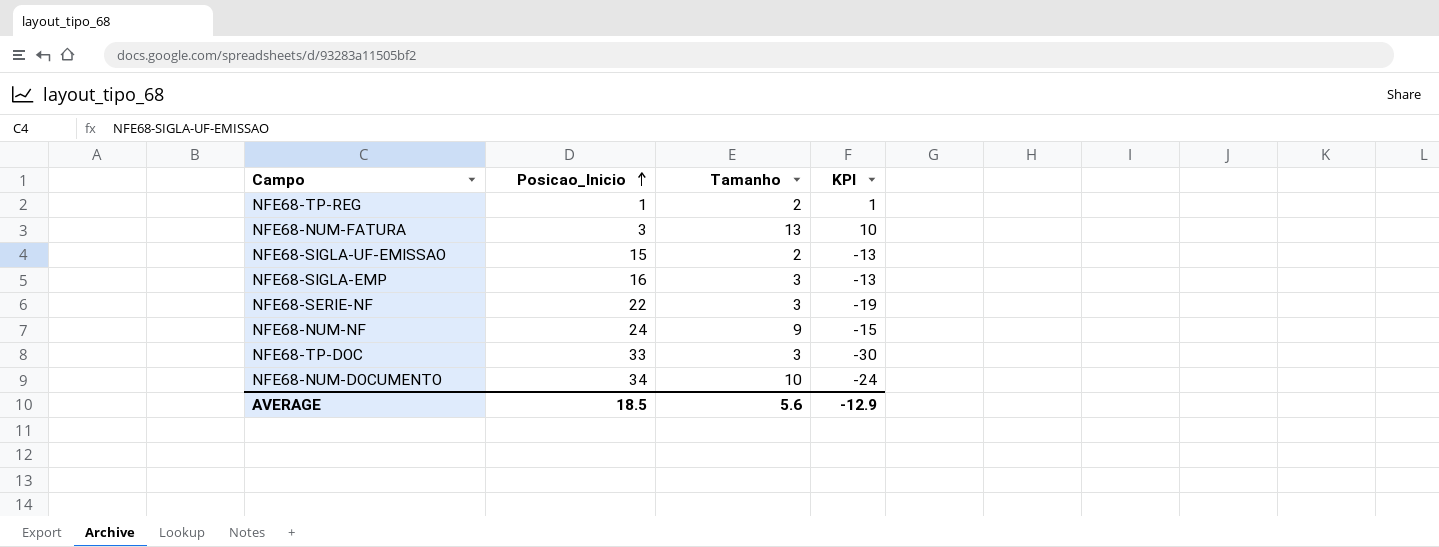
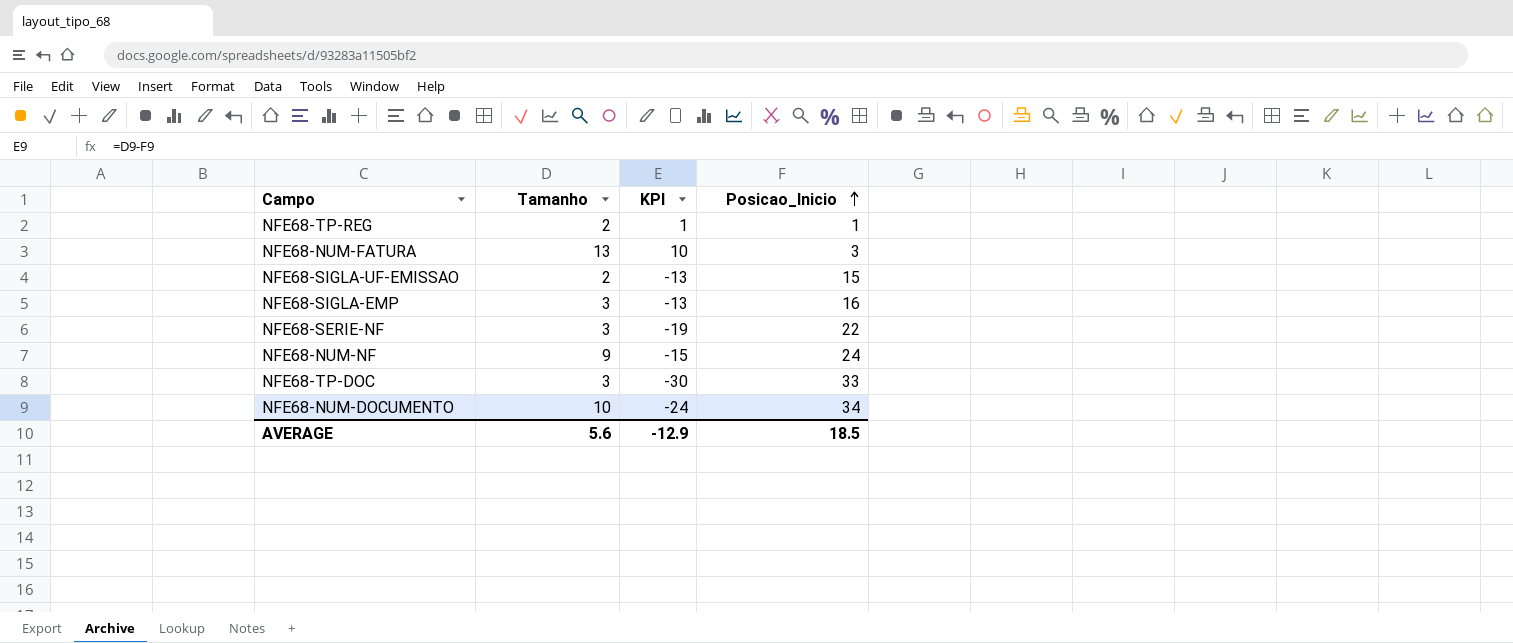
column Posicao_Inicio | position: 2 -> 4

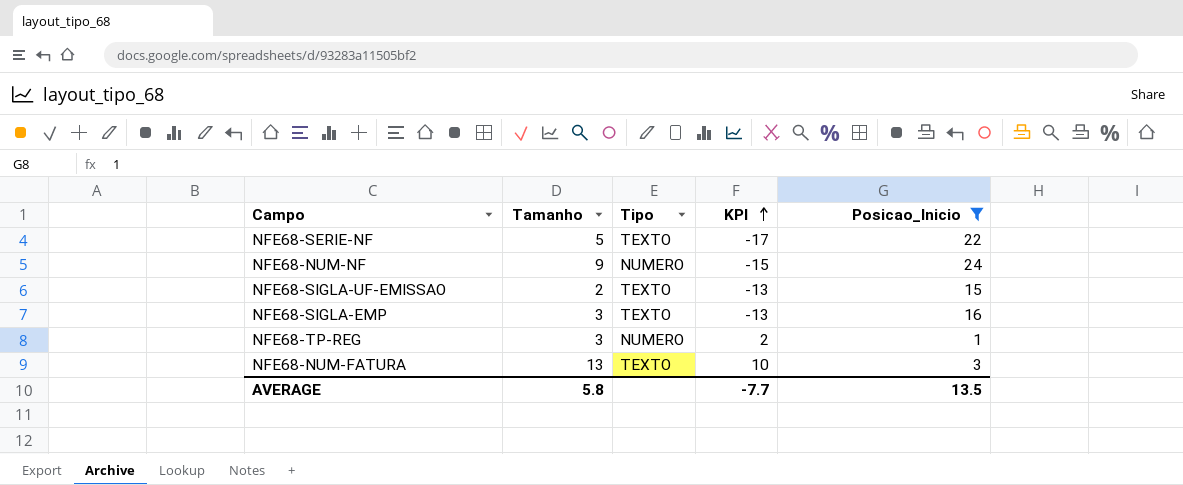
filter: none -> Posicao_Inicio <= 24
row order: Posicao_Inicio ascending -> KPI ascending
column Tipo | position: none -> 3
NFE68-SERIE-NF | Tamanho: 3 -> 5
NFE68-SERIE-NF | KPI: -19 -> -17
NFE68-TP-REG | Tamanho: 2 -> 3
NFE68-TP-REG | KPI: 1 -> 2
AVERAGE | Tamanho: 5.6 -> 5.8
AVERAGE | KPI: -12.9 -> -7.7
AVERAGE | Posicao_Inicio: 18.5 -> 13.5

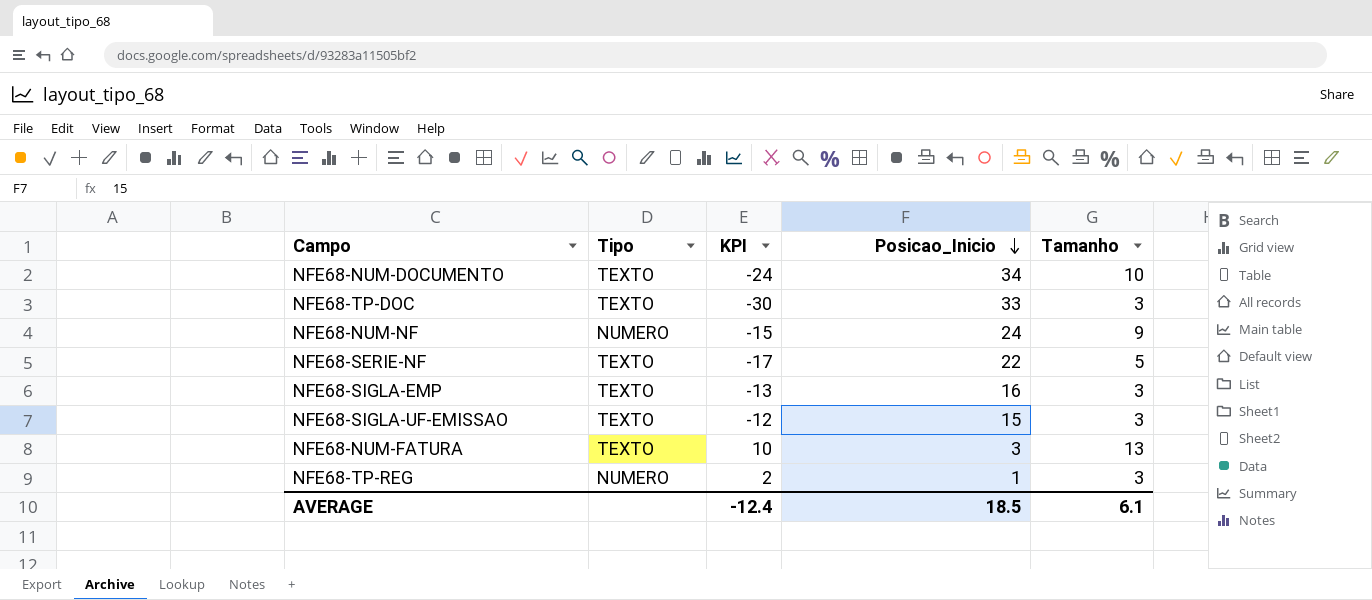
filter: Posicao_Inicio <= 24 -> none
row order: KPI ascending -> Posicao_Inicio descending
column Tamanho | position: 2 -> 5
NFE68-SIGLA-UF-EMISSAO | KPI: -13 -> -12
NFE68-SIGLA-UF-EMISSAO | Tamanho: 2 -> 3
AVERAGE | KPI: -7.7 -> -12.4
AVERAGE | Posicao_Inicio: 13.5 -> 18.5
AVERAGE | Tamanho: 5.8 -> 6.1

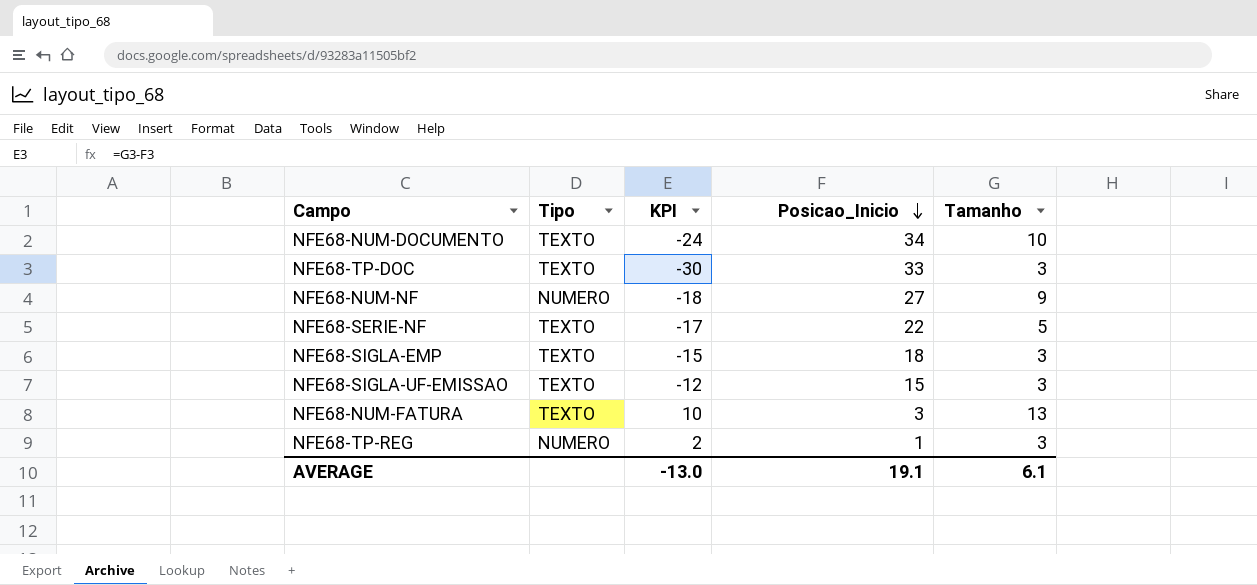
NFE68-NUM-NF | KPI: -15 -> -18
NFE68-NUM-NF | Posicao_Inicio: 24 -> 27
NFE68-SIGLA-EMP | KPI: -13 -> -15
NFE68-SIGLA-EMP | Posicao_Inicio: 16 -> 18
AVERAGE | KPI: -12.4 -> -13.0
AVERAGE | Posicao_Inicio: 18.5 -> 19.1

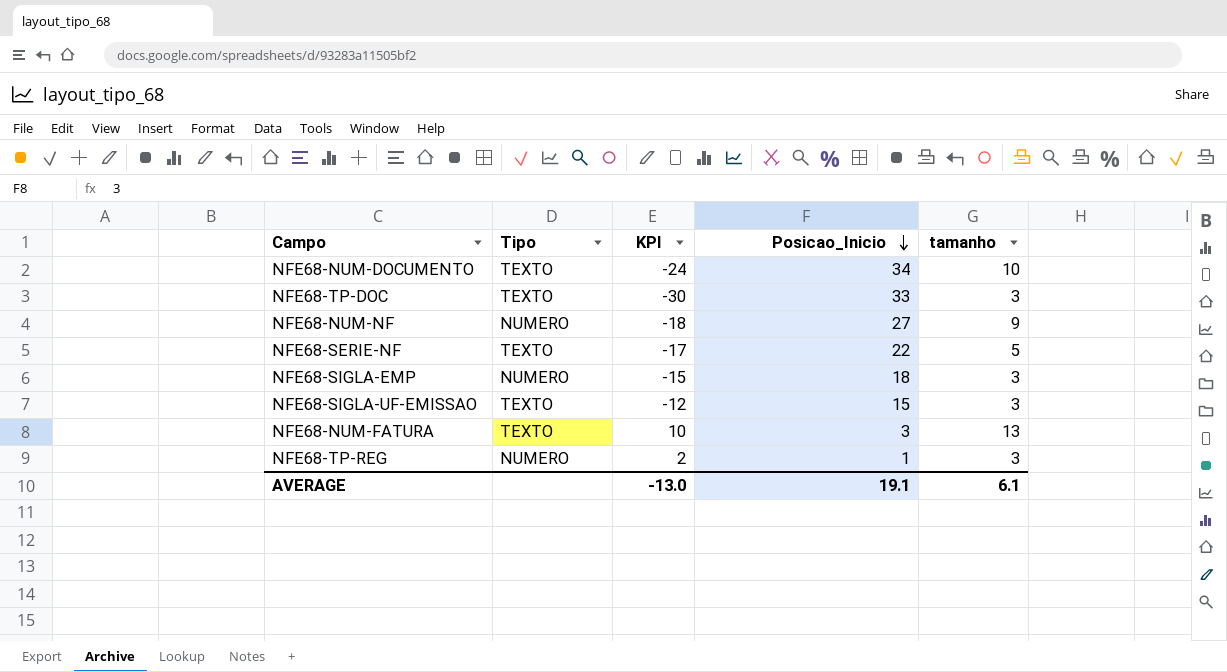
column name: Tamanho -> tamanho
NFE68-SIGLA-EMP | Tipo: TEXTO -> NUMERO

